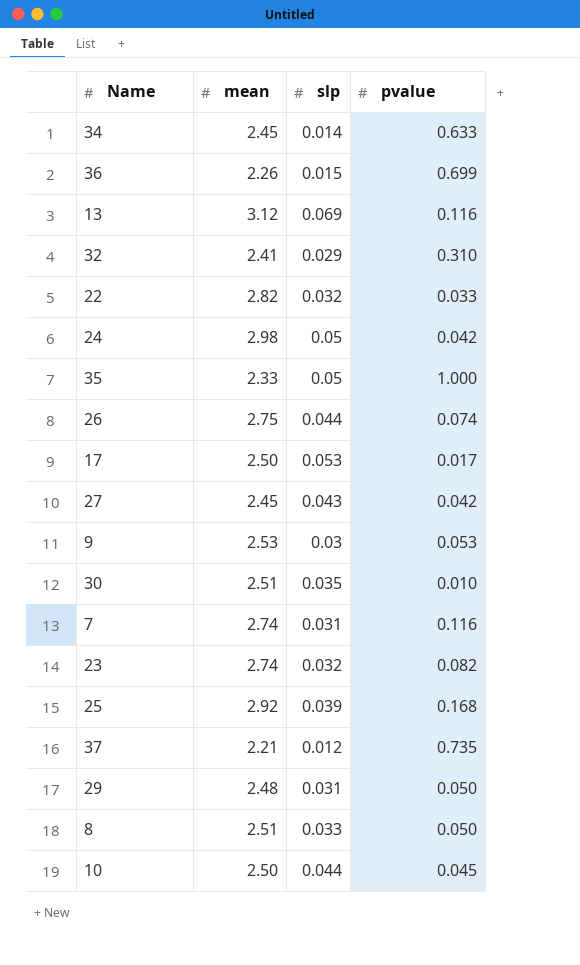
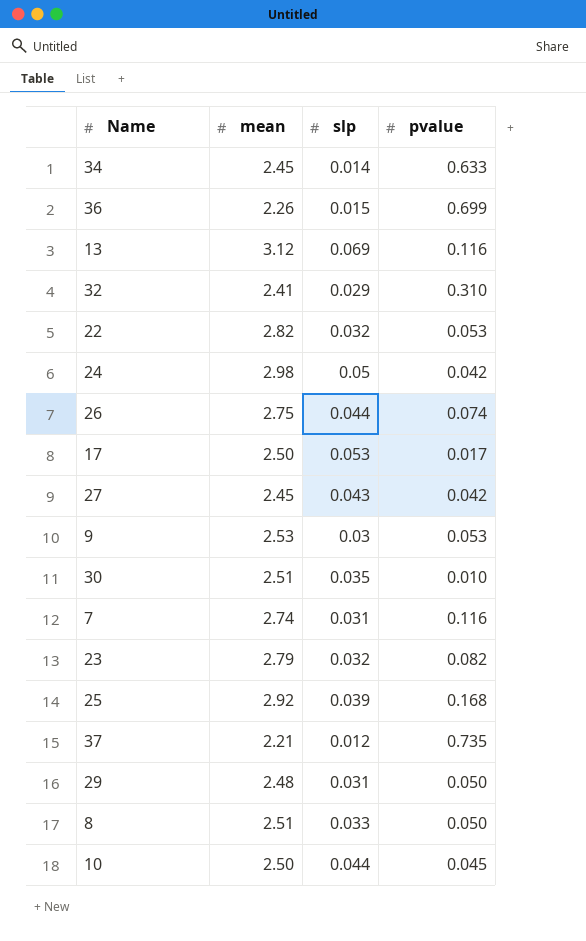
row 35: 2.33 | 0.05 | 1.000 -> none
22 | pvalue: 0.033 -> 0.053
23 | mean: 2.74 -> 2.79

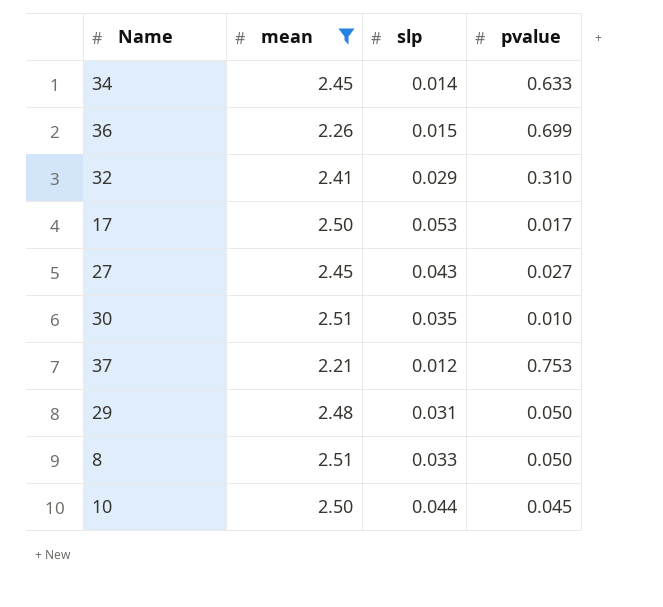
filter: none -> mean <= 2.51
27 | pvalue: 0.042 -> 0.027
37 | pvalue: 0.735 -> 0.753

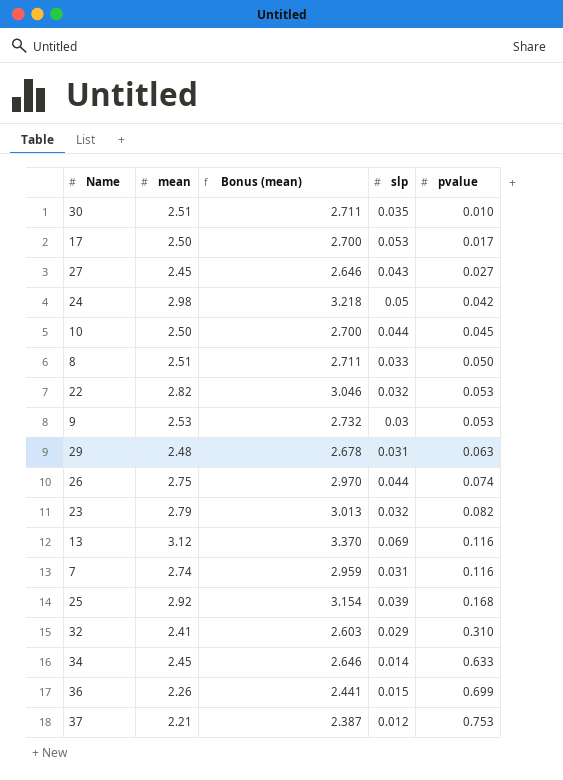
filter: mean <= 2.51 -> none
row order: none -> pvalue ascending
column Bonus (mean) | formula: none -> [mean] * 1.08
29 | pvalue: 0.050 -> 0.063

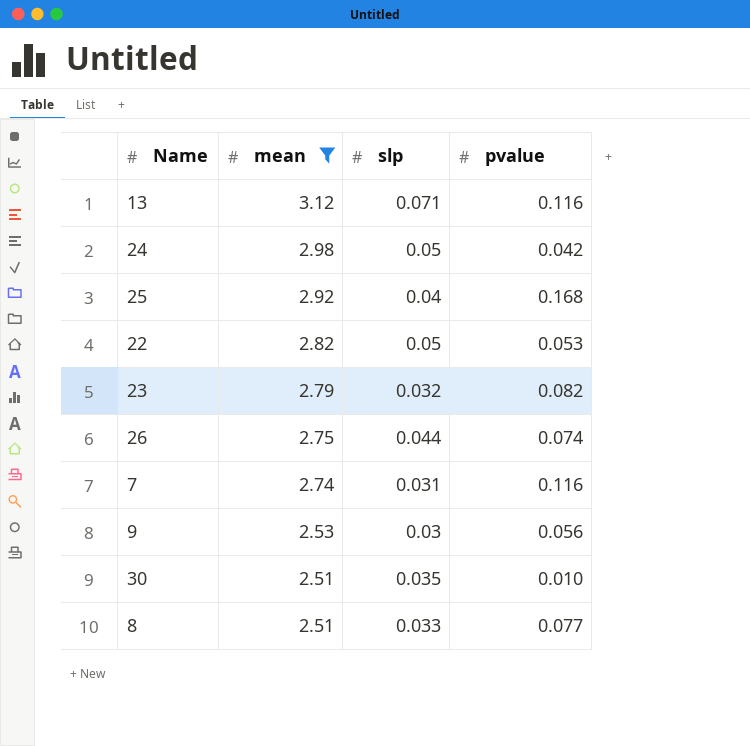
filter: none -> mean >= 2.51
row order: pvalue ascending -> mean descending
column Bonus (mean) | formula: [mean] * 1.08 -> none
13 | slp: 0.069 -> 0.071
25 | slp: 0.039 -> 0.04
22 | slp: 0.032 -> 0.05
9 | pvalue: 0.053 -> 0.056
8 | pvalue: 0.050 -> 0.077

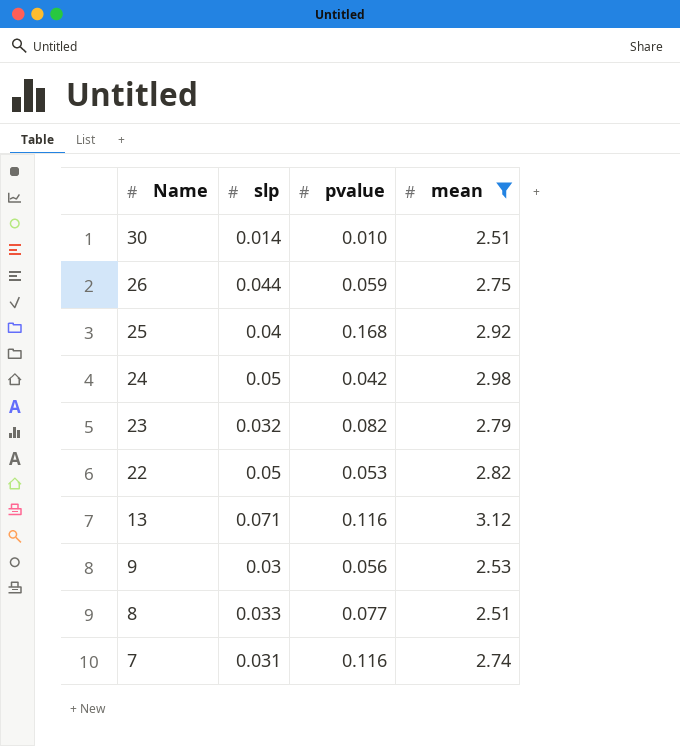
row order: mean descending -> Name descending
column mean | position: 2 -> 4
30 | slp: 0.035 -> 0.014
26 | pvalue: 0.074 -> 0.059

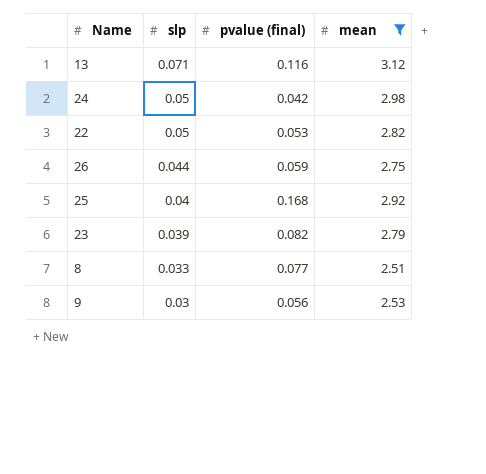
row order: Name descending -> slp descending
column name: pvalue -> pvalue (final)
row 30: 0.014 | 0.010 | 2.51 -> none
row 7: 0.031 | 0.116 | 2.74 -> none
23 | slp: 0.032 -> 0.039

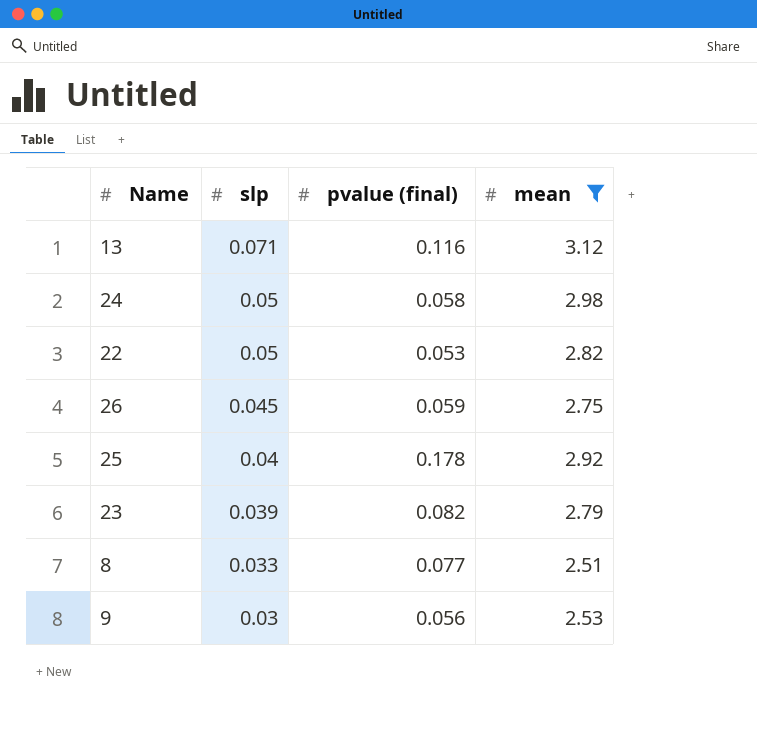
24 | pvalue (final): 0.042 -> 0.058
26 | slp: 0.044 -> 0.045
25 | pvalue (final): 0.168 -> 0.178

